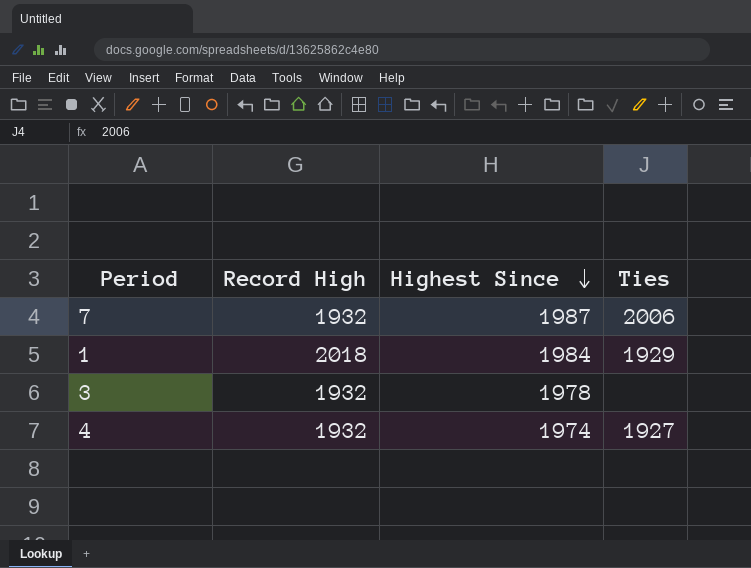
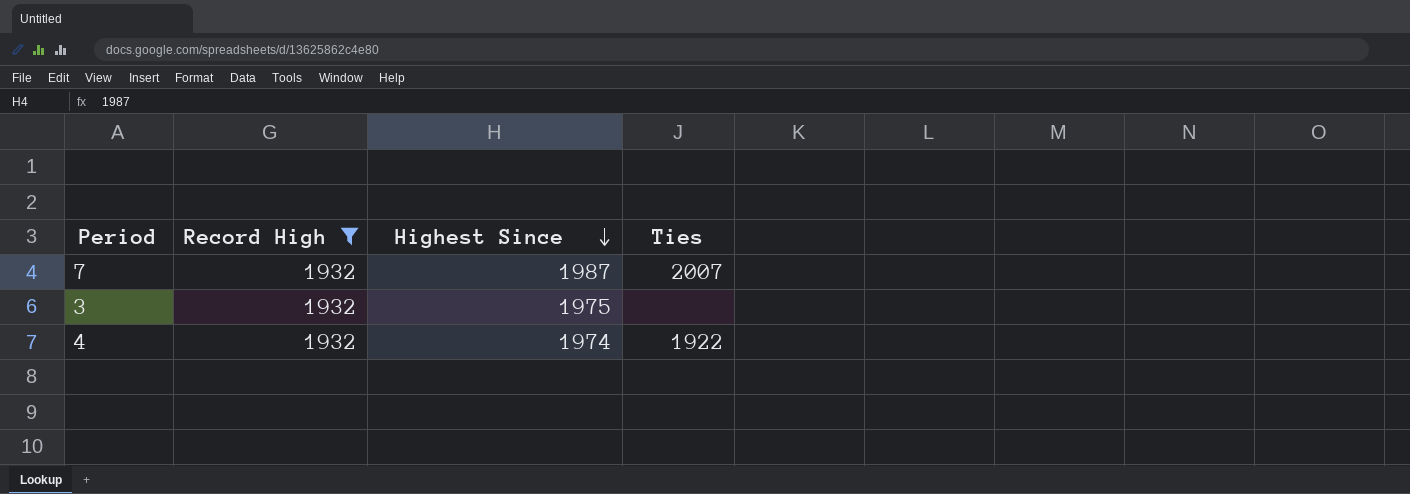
filter: none -> Record High = 1932
7 | Ties: 2006 -> 2007
3 | Highest Since: 1978 -> 1975
4 | Ties: 1927 -> 1922

